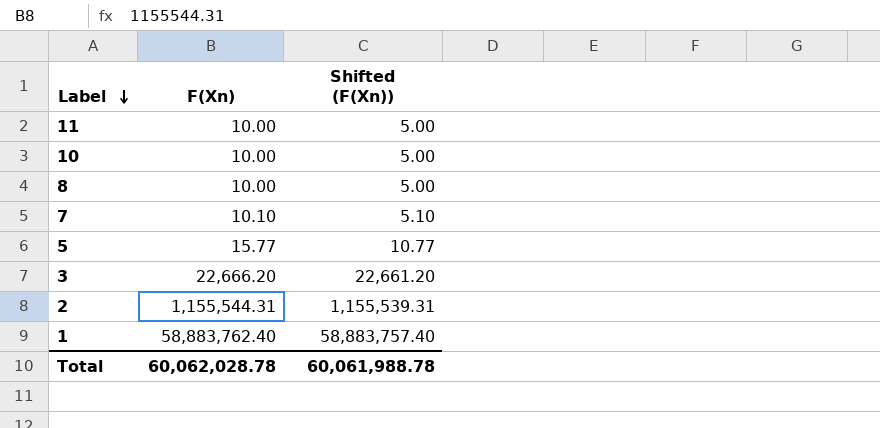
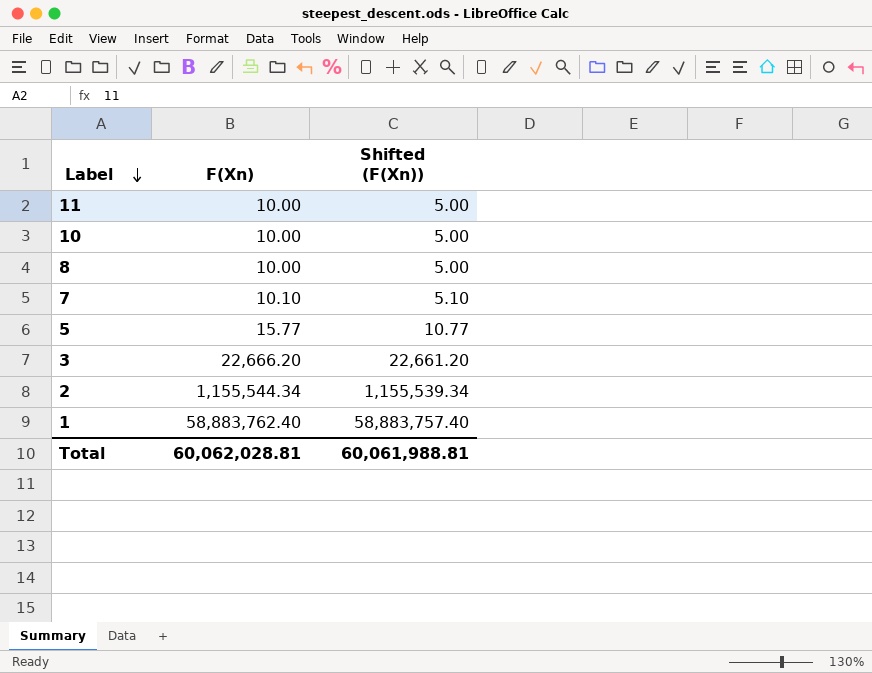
2 | F(Xn): 1,155,544.31 -> 1,155,544.34
2 | Shifted (F(Xn)): 1,155,539.31 -> 1,155,539.34
Total | F(Xn): 60,062,028.78 -> 60,062,028.81
Total | Shifted (F(Xn)): 60,061,988.78 -> 60,061,988.81

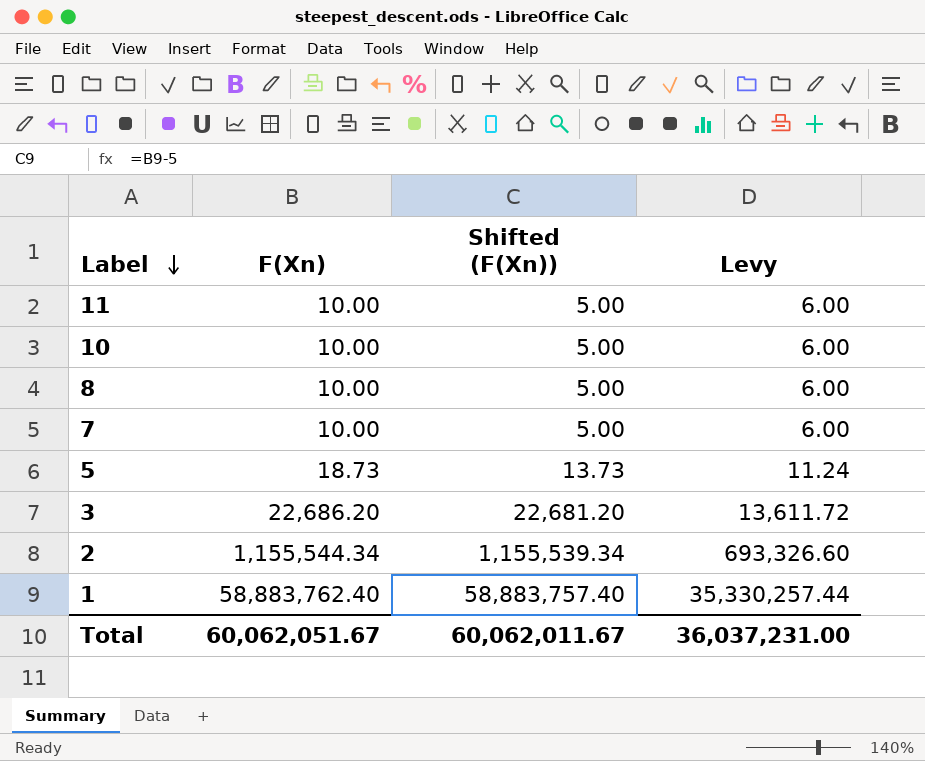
column Levy | formula: none -> [F(Xn)] * 0.6
7 | F(Xn): 10.10 -> 10.00
7 | Shifted (F(Xn)): 5.10 -> 5.00
5 | F(Xn): 15.77 -> 18.73
5 | Shifted (F(Xn)): 10.77 -> 13.73
3 | F(Xn): 22,666.20 -> 22,686.20
3 | Shifted (F(Xn)): 22,661.20 -> 22,681.20
Total | F(Xn): 60,062,028.81 -> 60,062,051.67
Total | Shifted (F(Xn)): 60,061,988.81 -> 60,062,011.67

